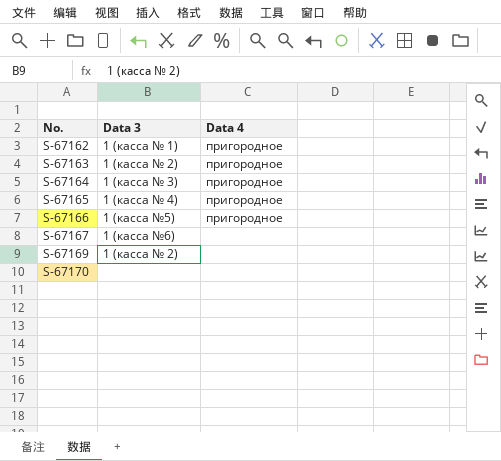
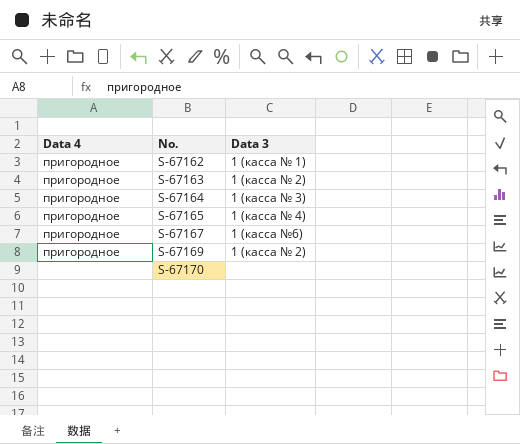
column Data 4 | position: 3 -> 1
row S-67166: 1 (касса №5) | пригородное -> none
S-67167 | Data 4: none -> пригородное
S-67169 | Data 4: none -> пригородное

